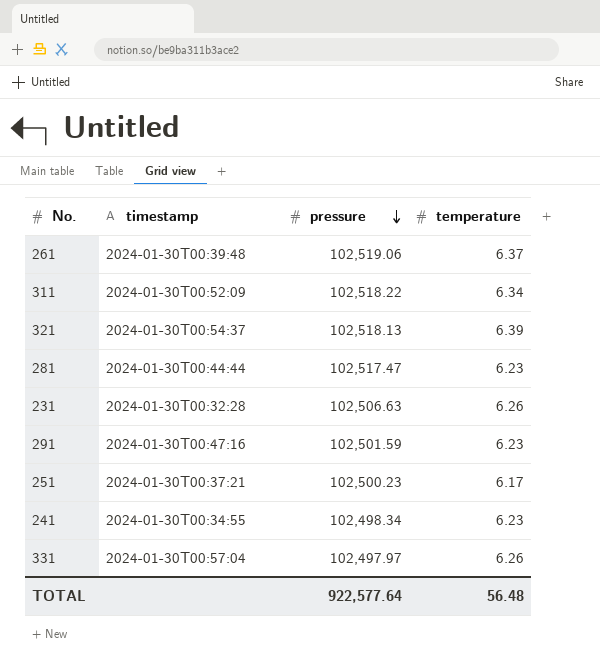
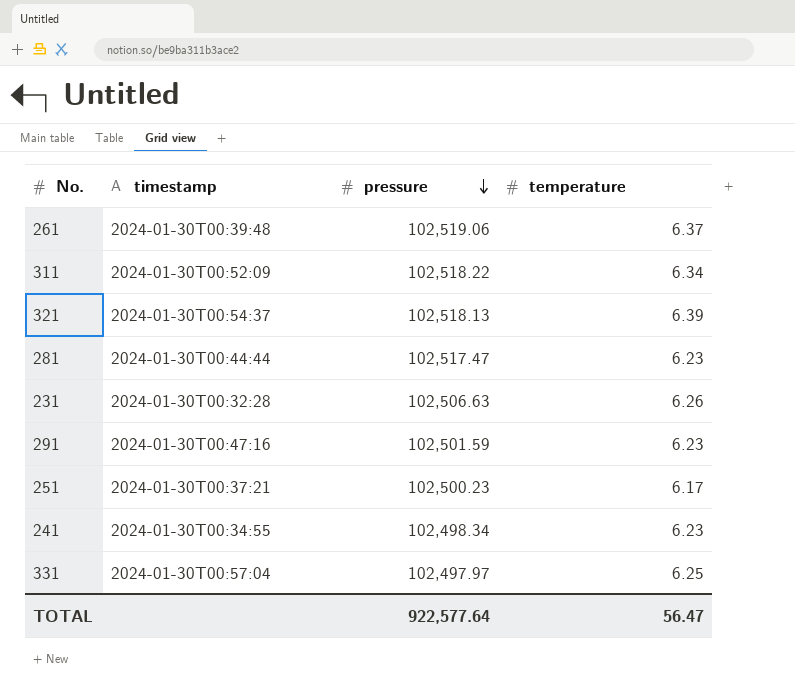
331 | temperature: 6.26 -> 6.25
TOTAL | temperature: 56.48 -> 56.47

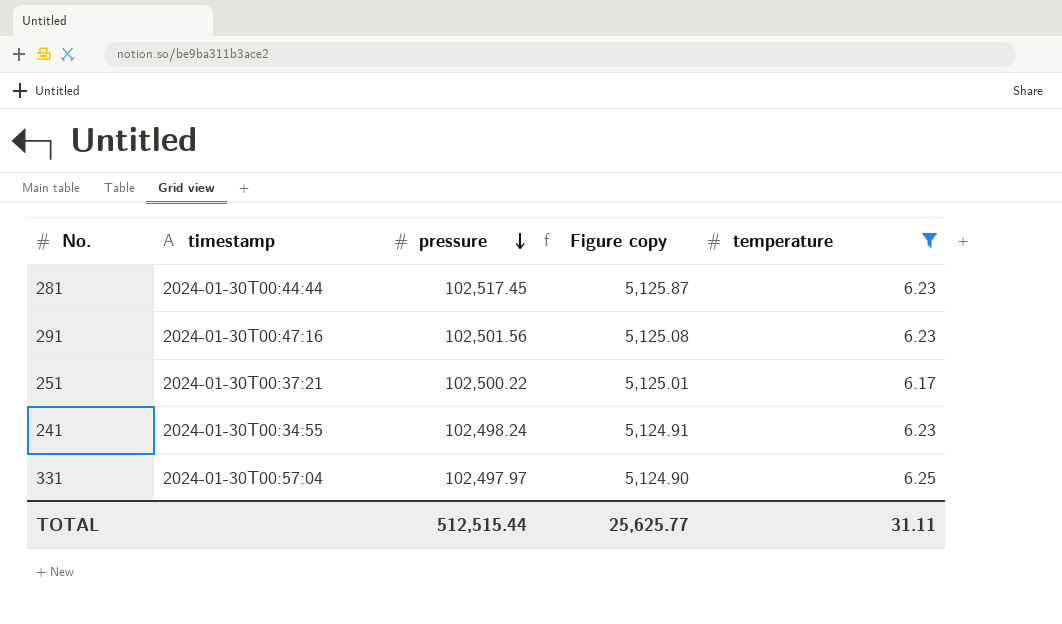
filter: none -> temperature <= 6.25
column Figure copy | formula: none -> [pressure] * 0.05
281 | pressure: 102,517.47 -> 102,517.45
291 | pressure: 102,501.59 -> 102,501.56
251 | pressure: 102,500.23 -> 102,500.22
241 | pressure: 102,498.34 -> 102,498.24
TOTAL | pressure: 922,577.64 -> 512,515.44
TOTAL | temperature: 56.47 -> 31.11

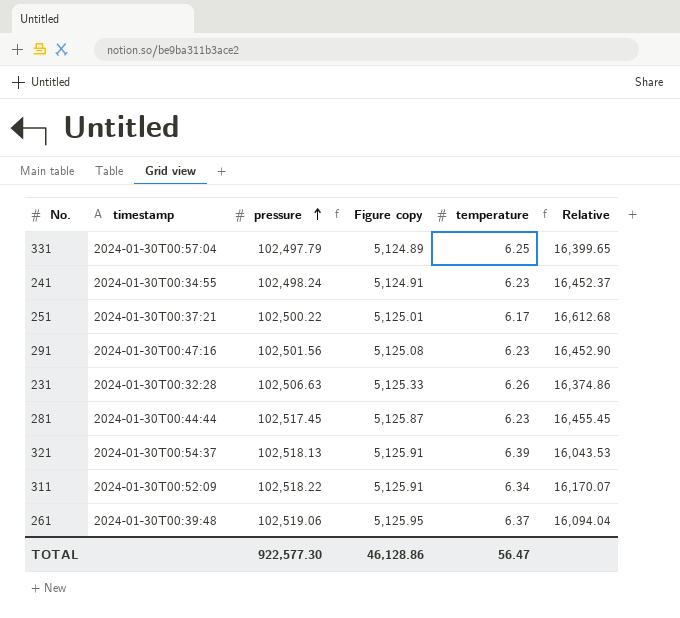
filter: temperature <= 6.25 -> none
row order: pressure descending -> pressure ascending
column Relative | formula: none -> [pressure] / [temperature]
331 | pressure: 102,497.97 -> 102,497.79
331 | Figure copy: 5,124.90 -> 5,124.89
TOTAL | pressure: 512,515.44 -> 922,577.30
TOTAL | Figure copy: 25,625.77 -> 46,128.86
TOTAL | temperature: 31.11 -> 56.47

